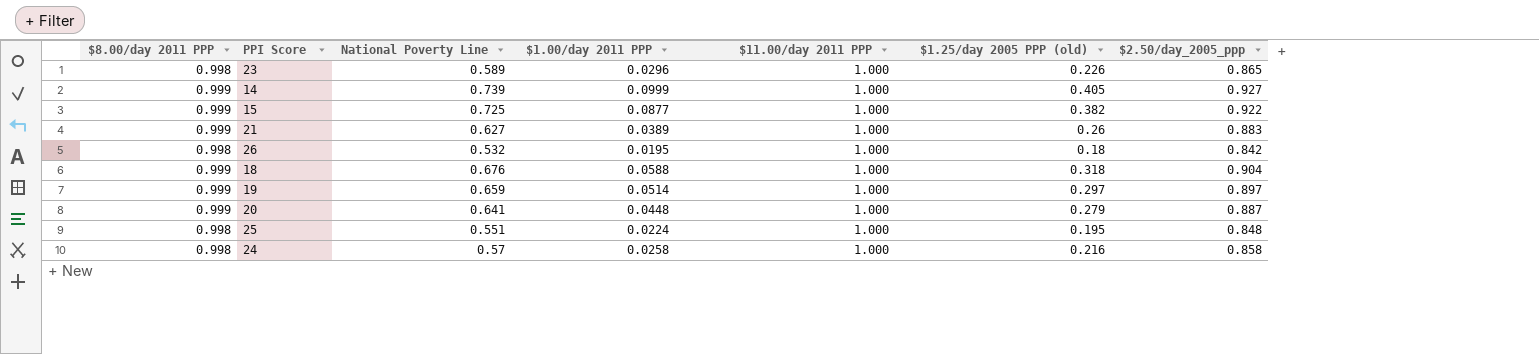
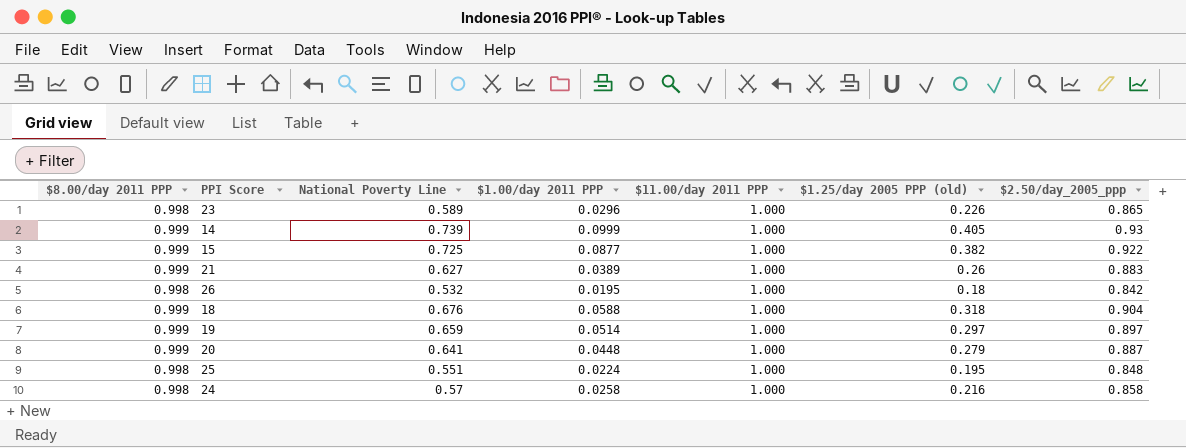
14 | $2.50/day_2005_ppp: 0.927 -> 0.93

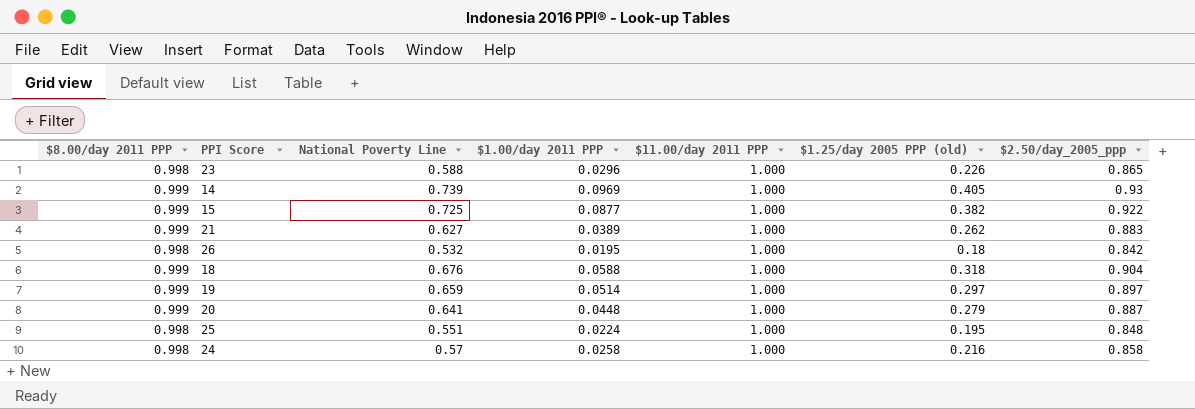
23 | National Poverty Line: 0.589 -> 0.588
14 | $1.00/day 2011 PPP: 0.0999 -> 0.0969
21 | $1.25/day 2005 PPP (old): 0.26 -> 0.262

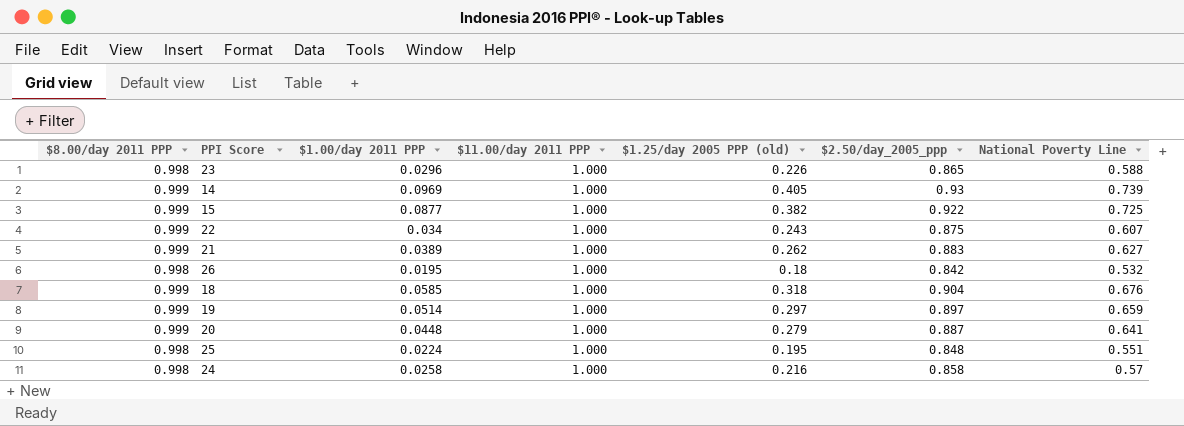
column National Poverty Line | position: 3 -> 7
row 22: none -> 0.999 | 0.034 | 1.000 | 0.243 | 0.875 | 0.607
18 | $1.00/day 2011 PPP: 0.0588 -> 0.0585

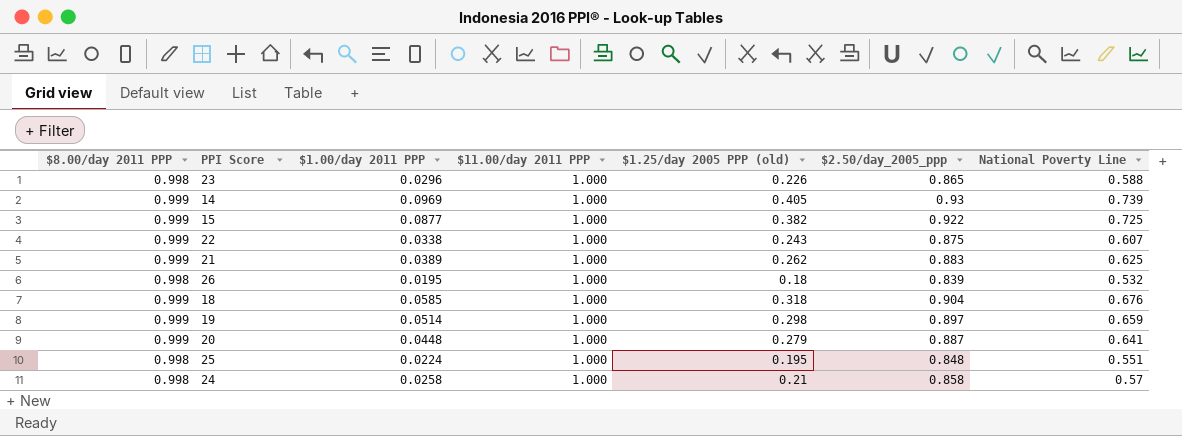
22 | $1.00/day 2011 PPP: 0.034 -> 0.0338
21 | National Poverty Line: 0.627 -> 0.625
26 | $2.50/day_2005_ppp: 0.842 -> 0.839
19 | $1.25/day 2005 PPP (old): 0.297 -> 0.298
24 | $1.25/day 2005 PPP (old): 0.216 -> 0.21

